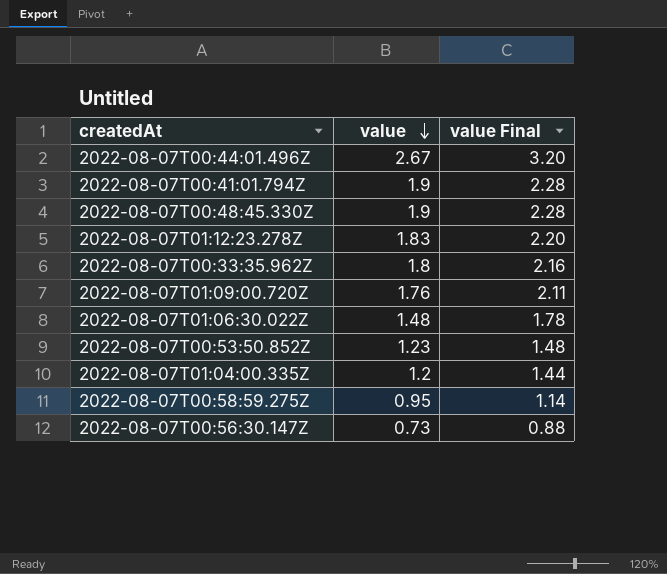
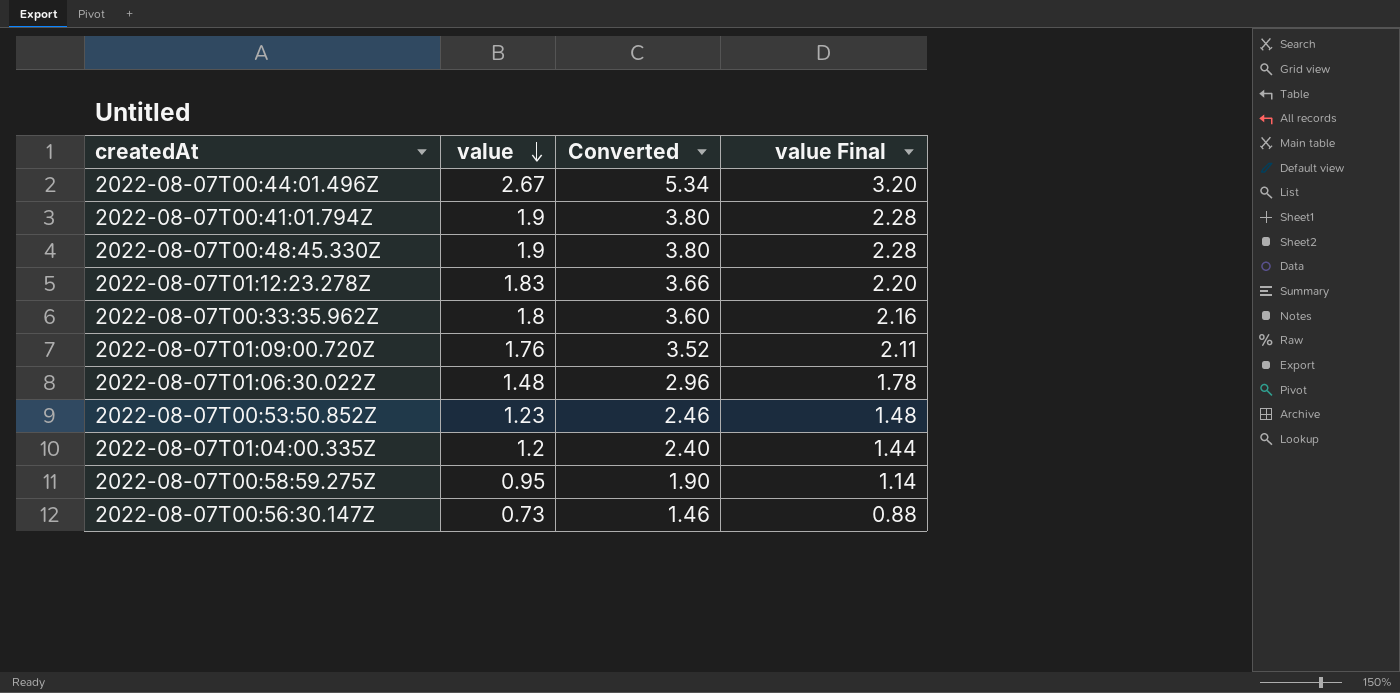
column Converted | formula: none -> [value] * 2

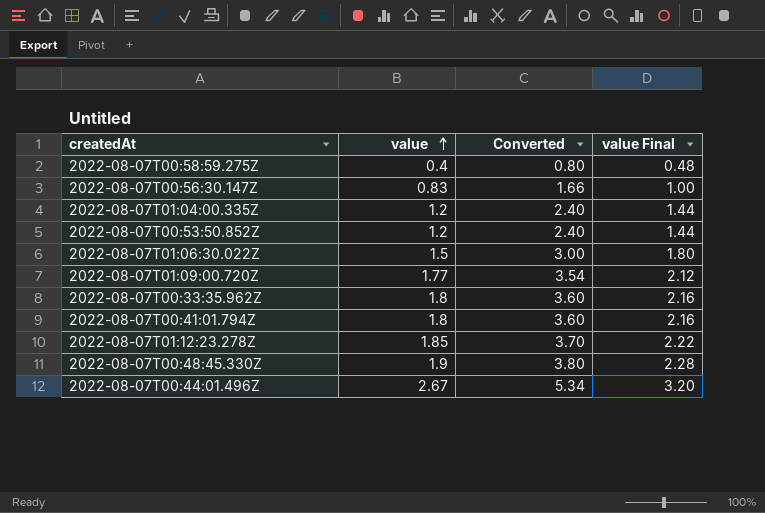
row order: value descending -> value ascending
2022-08-07T00:58:59.275Z | value: 0.95 -> 0.4
2022-08-07T00:58:59.275Z | Converted: 1.90 -> 0.80
2022-08-07T00:58:59.275Z | value Final: 1.14 -> 0.48
2022-08-07T00:56:30.147Z | value: 0.73 -> 0.83
2022-08-07T00:56:30.147Z | Converted: 1.46 -> 1.66
2022-08-07T00:56:30.147Z | value Final: 0.88 -> 1.00
2022-08-07T00:53:50.852Z | value: 1.23 -> 1.2
2022-08-07T00:53:50.852Z | Converted: 2.46 -> 2.40
2022-08-07T00:53:50.852Z | value Final: 1.48 -> 1.44
2022-08-07T01:06:30.022Z | value: 1.48 -> 1.5
2022-08-07T01:06:30.022Z | Converted: 2.96 -> 3.00
2022-08-07T01:06:30.022Z | value Final: 1.78 -> 1.80
2022-08-07T01:09:00.720Z | value: 1.76 -> 1.77
2022-08-07T01:09:00.720Z | Converted: 3.52 -> 3.54
2022-08-07T01:09:00.720Z | value Final: 2.11 -> 2.12
2022-08-07T00:41:01.794Z | value: 1.9 -> 1.8
2022-08-07T00:41:01.794Z | Converted: 3.80 -> 3.60
2022-08-07T00:41:01.794Z | value Final: 2.28 -> 2.16
2022-08-07T01:12:23.278Z | value: 1.83 -> 1.85
2022-08-07T01:12:23.278Z | Converted: 3.66 -> 3.70
2022-08-07T01:12:23.278Z | value Final: 2.20 -> 2.22

